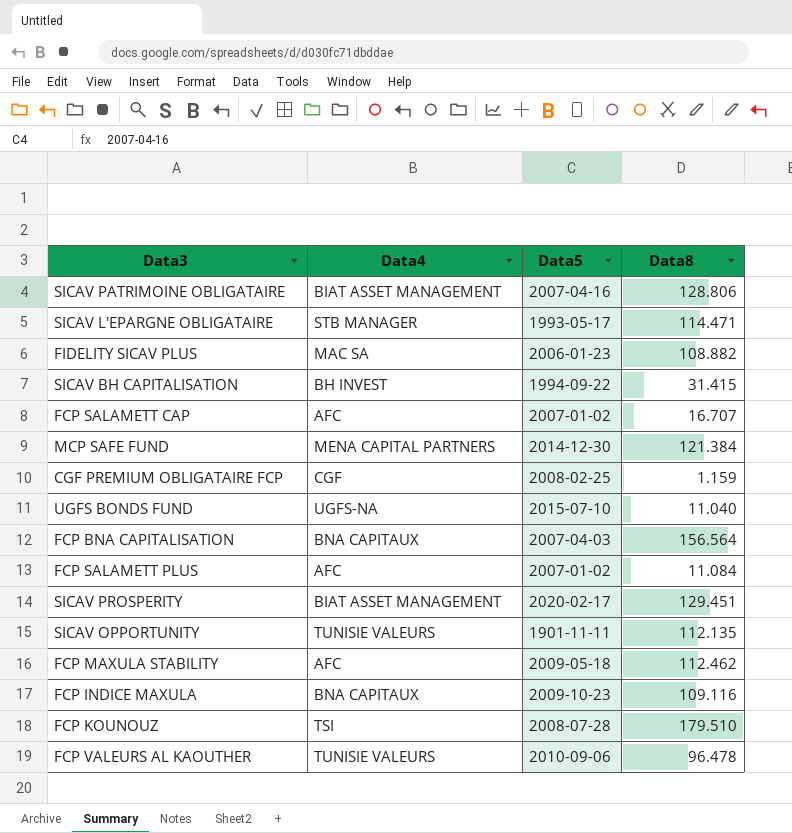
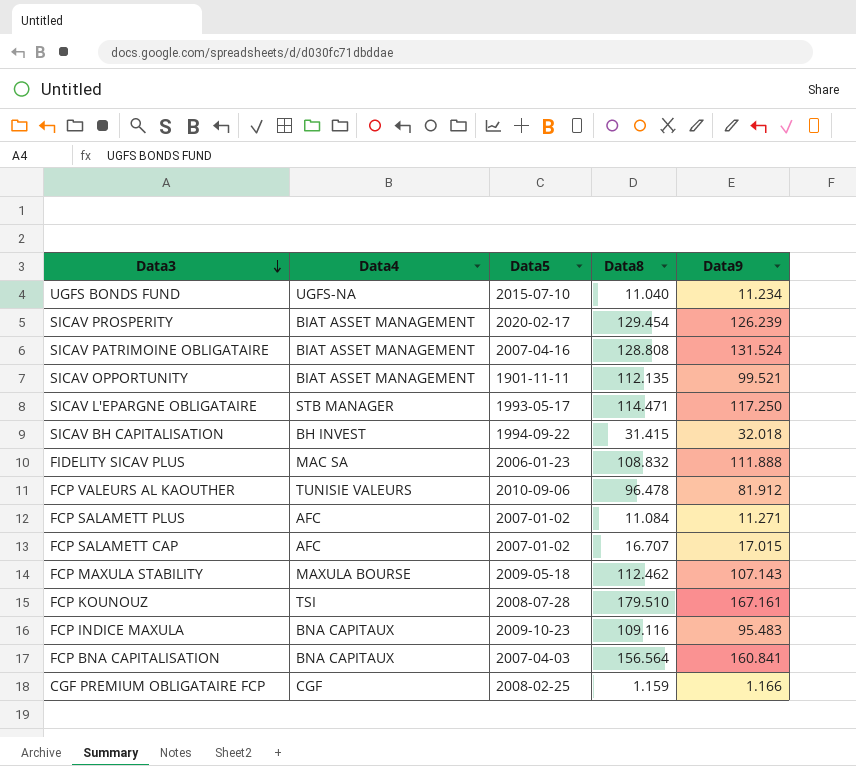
row order: none -> Data3 descending
column Data9 | position: none -> 5
row MCP SAFE FUND: MENA CAPITAL PARTNERS | 2014-12-30 | 121.384 -> none
SICAV PROSPERITY | Data8: 129.451 -> 129.454
SICAV PATRIMOINE OBLIGATAIRE | Data8: 128.806 -> 128.808
SICAV OPPORTUNITY | Data4: TUNISIE VALEURS -> BIAT ASSET MANAGEMENT
FIDELITY SICAV PLUS | Data8: 108.882 -> 108.832
FCP MAXULA STABILITY | Data4: AFC -> MAXULA BOURSE

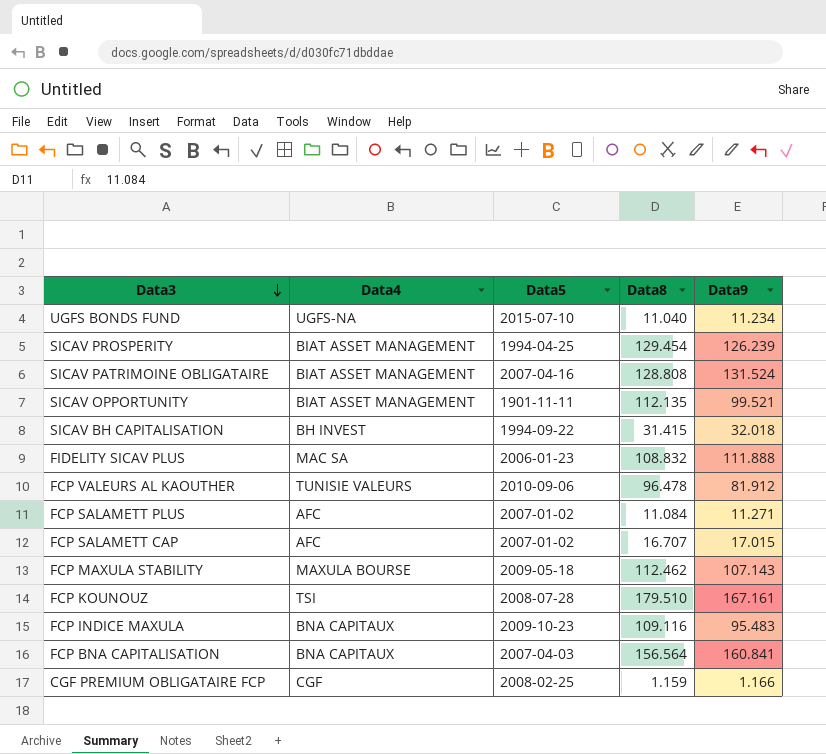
row SICAV L'EPARGNE OBLIGATAIRE: STB MANAGER | 1993-05-17 | 114.471 | 117.250 -> none
SICAV PROSPERITY | Data5: 2020-02-17 -> 1994-04-25

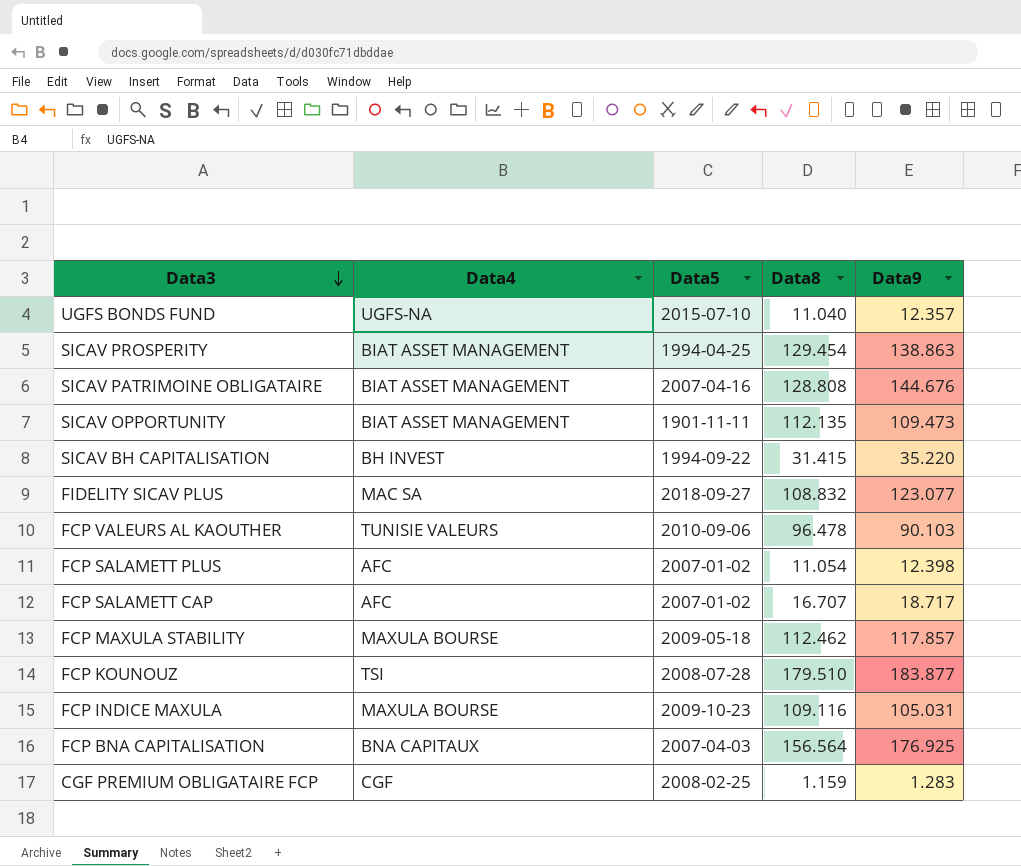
UGFS BONDS FUND | Data9: 11.234 -> 12.357
SICAV PROSPERITY | Data9: 126.239 -> 138.863
SICAV PATRIMOINE OBLIGATAIRE | Data9: 131.524 -> 144.676
SICAV OPPORTUNITY | Data9: 99.521 -> 109.473
SICAV BH CAPITALISATION | Data9: 32.018 -> 35.220
FIDELITY SICAV PLUS | Data5: 2006-01-23 -> 2018-09-27
FIDELITY SICAV PLUS | Data9: 111.888 -> 123.077
FCP VALEURS AL KAOUTHER | Data9: 81.912 -> 90.103
FCP SALAMETT PLUS | Data8: 11.084 -> 11.054
FCP SALAMETT PLUS | Data9: 11.271 -> 12.398
FCP SALAMETT CAP | Data9: 17.015 -> 18.717
FCP MAXULA STABILITY | Data9: 107.143 -> 117.857
FCP KOUNOUZ | Data9: 167.161 -> 183.877
FCP INDICE MAXULA | Data4: BNA CAPITAUX -> MAXULA BOURSE
FCP INDICE MAXULA | Data9: 95.483 -> 105.031
FCP BNA CAPITALISATION | Data9: 160.841 -> 176.925
CGF PREMIUM OBLIGATAIRE FCP | Data9: 1.166 -> 1.283

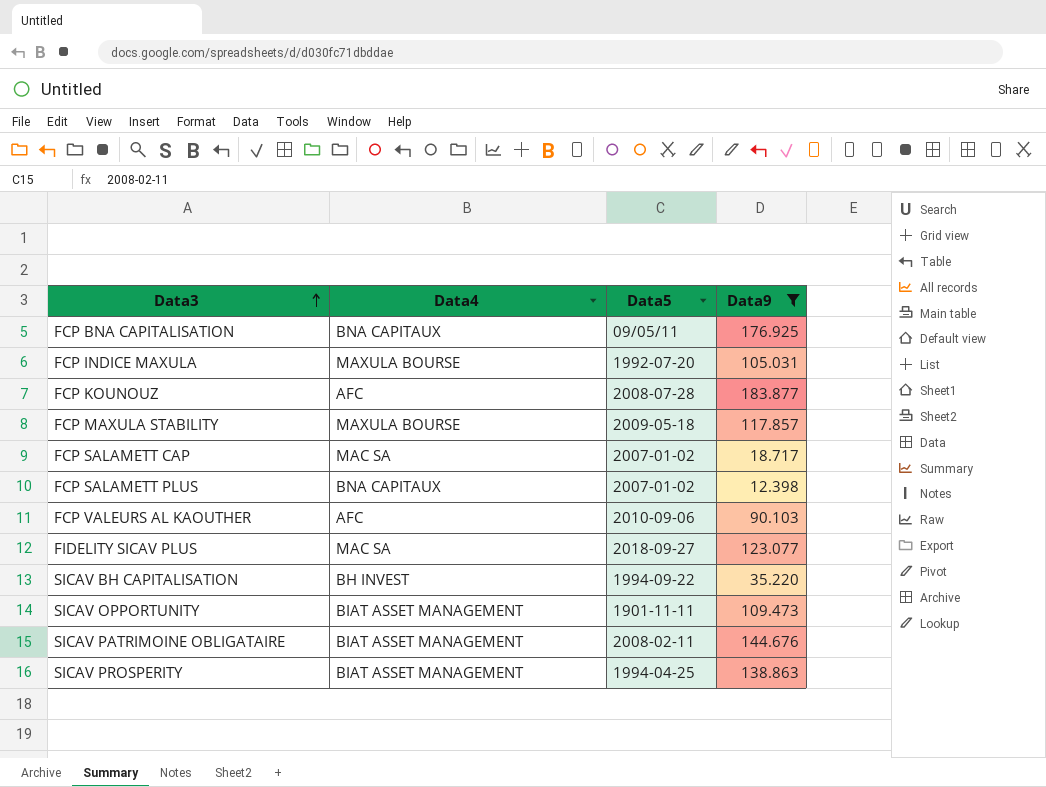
filter: none -> Data9 >= 12.398
row order: Data3 descending -> Data3 ascending
column Data8 | position: 4 -> none
FCP BNA CAPITALISATION | Data5: 2007-04-03 -> 09/05/11
FCP INDICE MAXULA | Data5: 2009-10-23 -> 1992-07-20
FCP KOUNOUZ | Data4: TSI -> AFC
FCP SALAMETT CAP | Data4: AFC -> MAC SA
FCP SALAMETT PLUS | Data4: AFC -> BNA CAPITAUX
FCP VALEURS AL KAOUTHER | Data4: TUNISIE VALEURS -> AFC
SICAV PATRIMOINE OBLIGATAIRE | Data5: 2007-04-16 -> 2008-02-11

